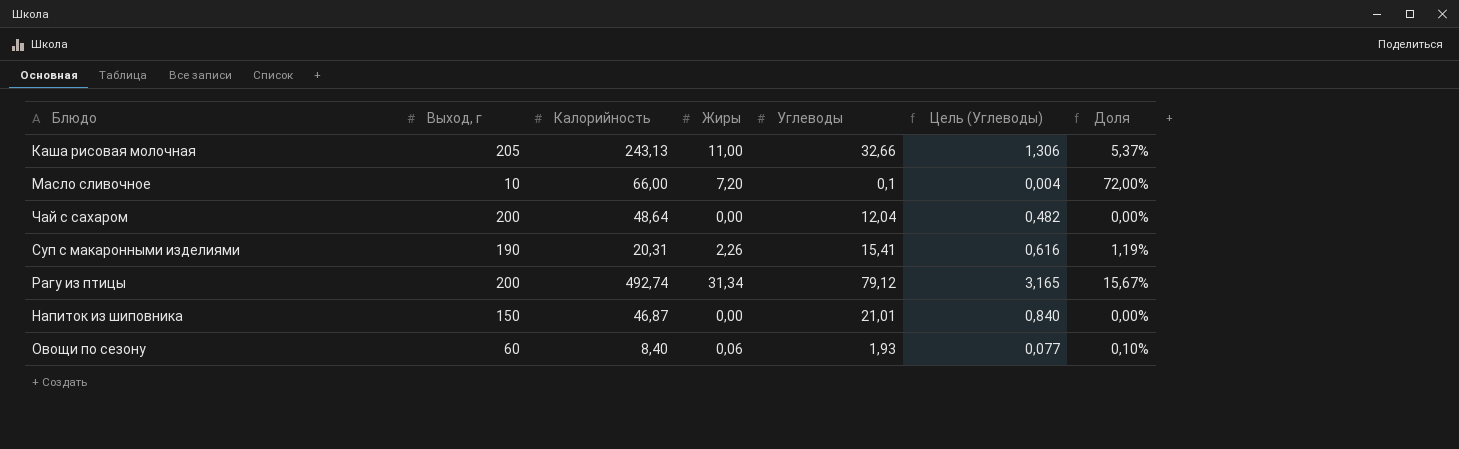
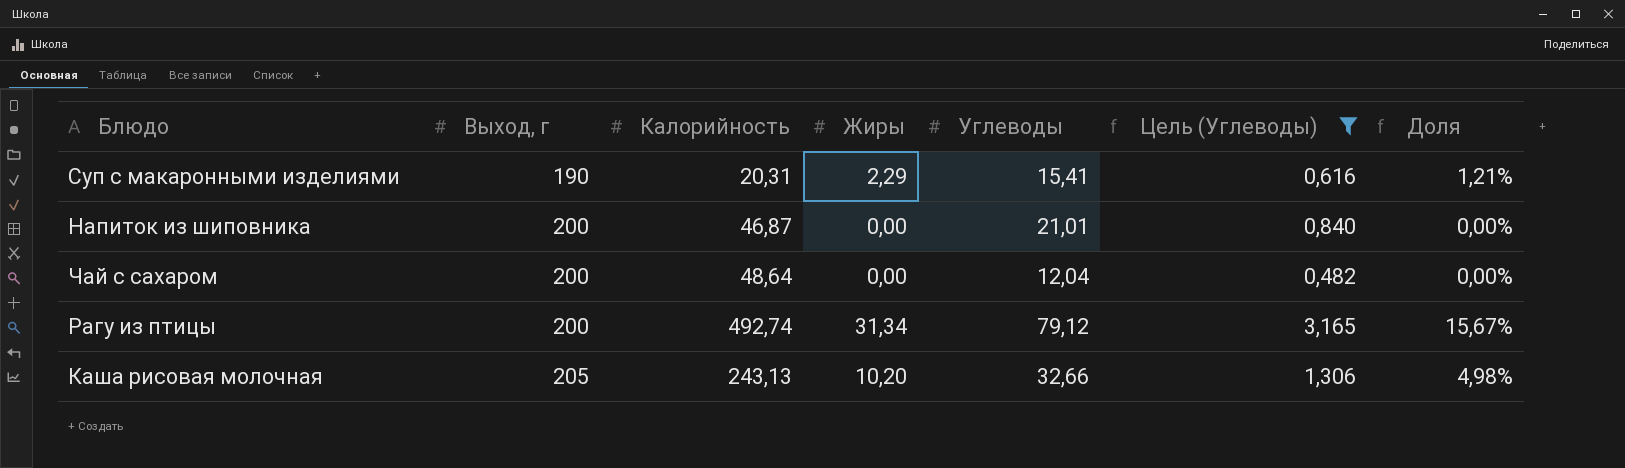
filter: none -> Цель (Углеводы) >= 0,482
row order: none -> Выход, г ascending
Суп с макаронными изделиями | Жиры: 2,26 -> 2,29
Суп с макаронными изделиями | Доля: 1,19% -> 1,21%
Напиток из шиповника | Выход, г: 150 -> 200
Каша рисовая молочная | Жиры: 11,00 -> 10,20
Каша рисовая молочная | Доля: 5,37% -> 4,98%

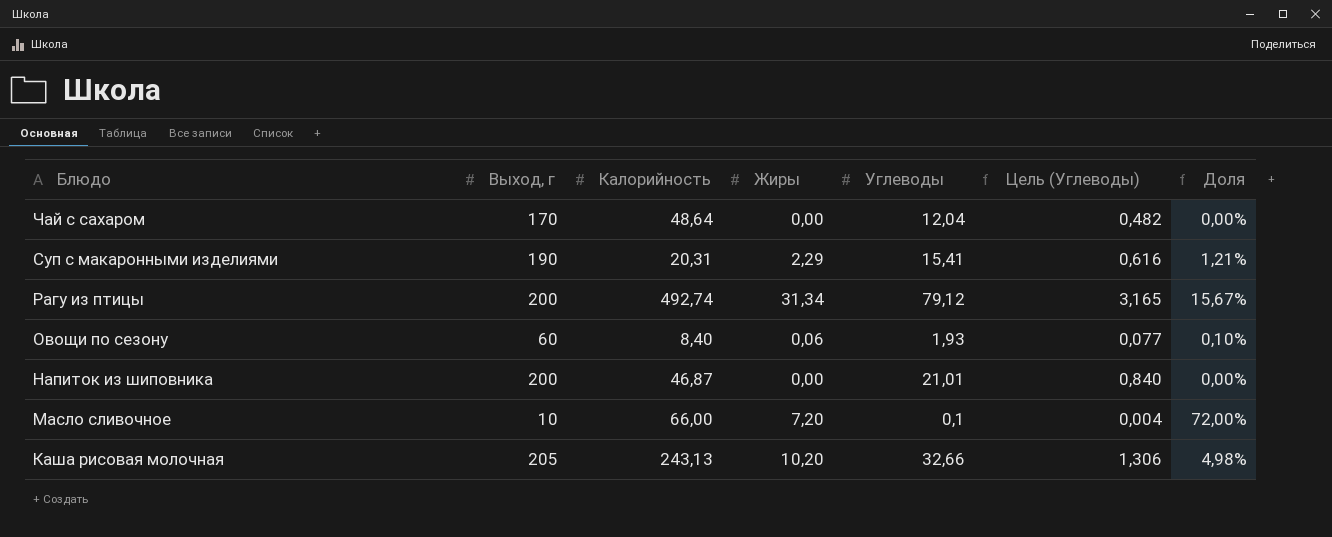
filter: Цель (Углеводы) >= 0,482 -> none
row order: Выход, г ascending -> Блюдо descending
Чай с сахаром | Выход, г: 200 -> 170

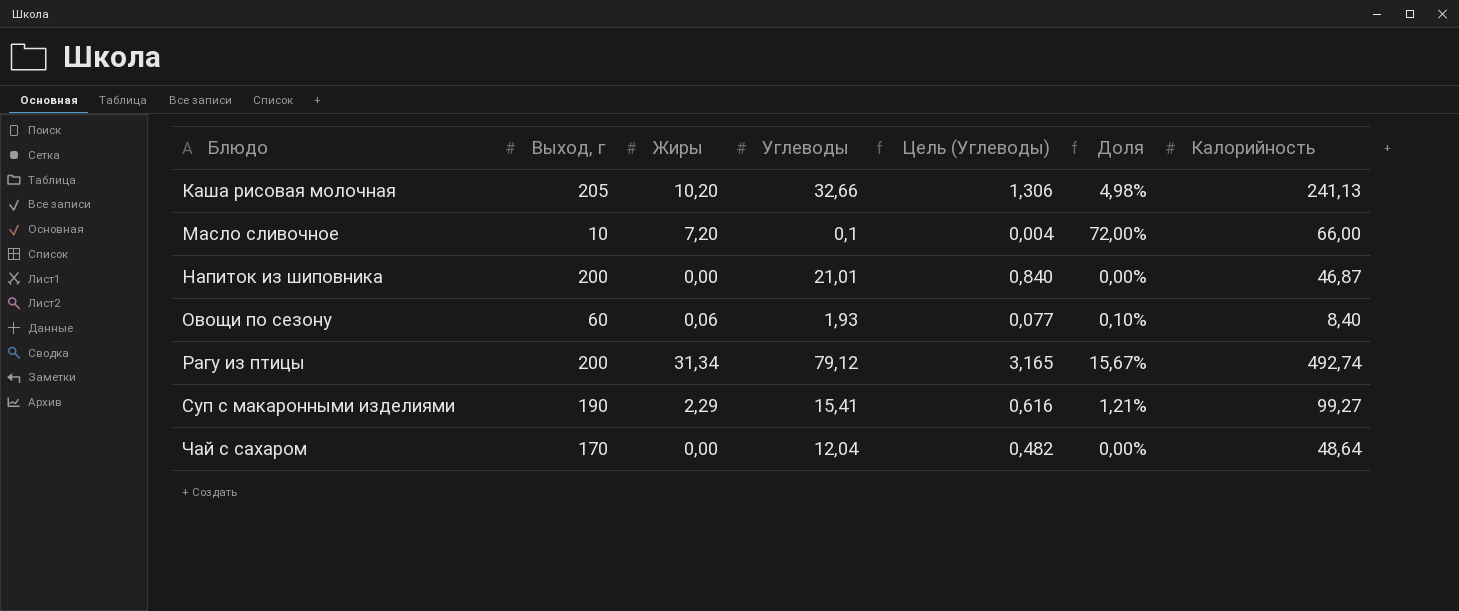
row order: Блюдо descending -> Блюдо ascending
column Калорийность | position: 3 -> 7
Каша рисовая молочная | Калорийность: 243,13 -> 241,13
Суп с макаронными изделиями | Калорийность: 20,31 -> 99,27

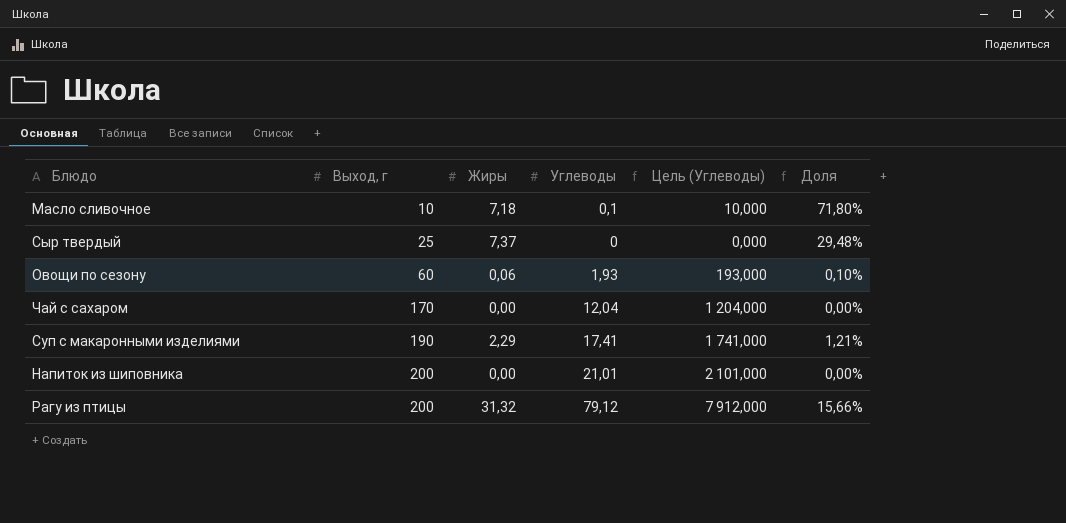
row order: Блюдо ascending -> Выход, г ascending
column Калорийность | position: 7 -> none
column Цель (Углеводы) | formula: [Углеводы] * 0,04 -> [Углеводы] * 100
row Каша рисовая молочная: 205 | 10,20 | 32,66 | 1,306 | 4,98% | 241,13 -> none
Масло сливочное | Жиры: 7,20 -> 7,18
Масло сливочное | Доля: 72,00% -> 71,80%
row Сыр твердый: none -> 25 | 7,37 | 0 | 0,000 | 29,48%
Суп с макаронными изделиями | Углеводы: 15,41 -> 17,41
Рагу из птицы | Жиры: 31,34 -> 31,32
Рагу из птицы | Доля: 15,67% -> 15,66%

